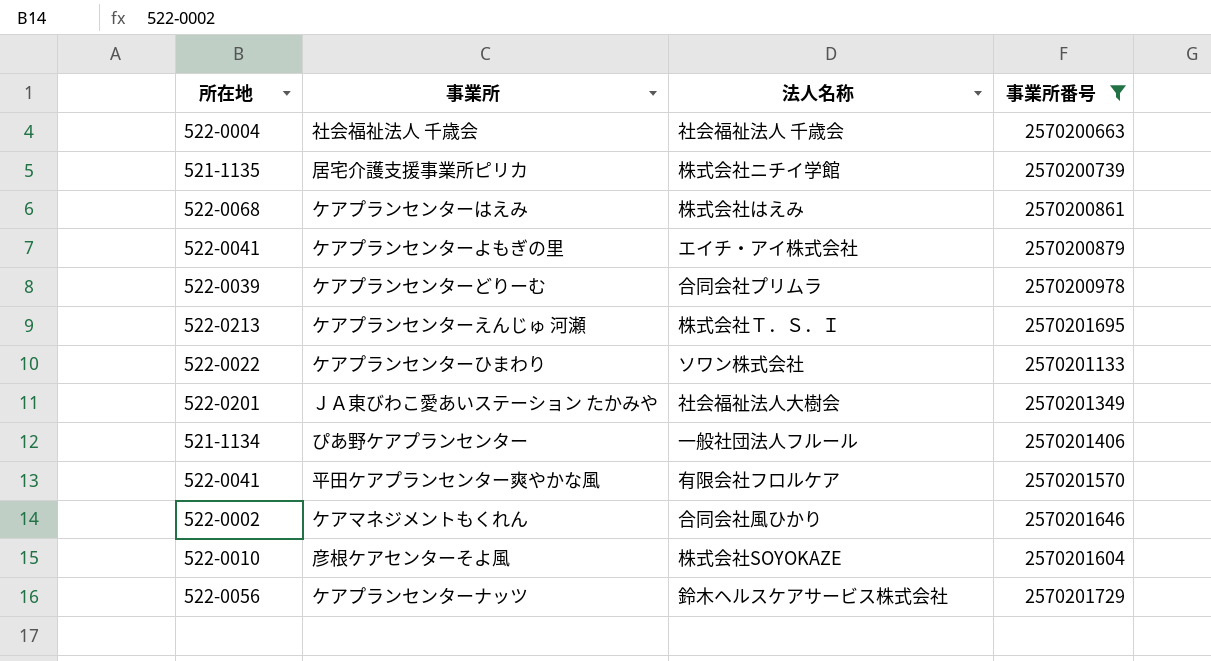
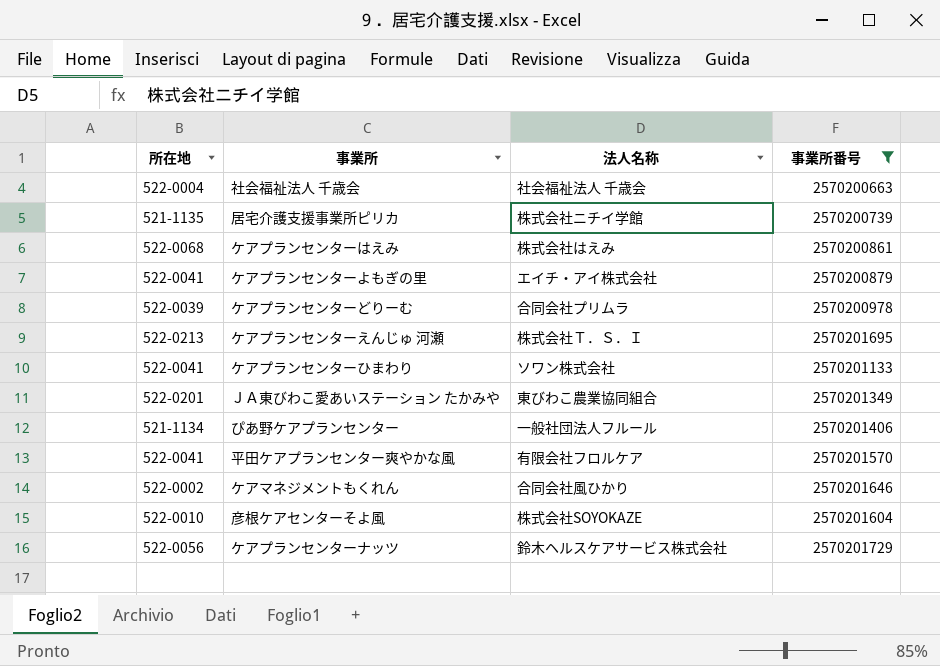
ケアプランセンターひまわり | 所在地: 522-0022 -> 522-0041
ＪＡ東びわこ愛あいステーション たかみや | 法人名称: 社会福祉法人大樹会 -> 東びわこ農業協同組合

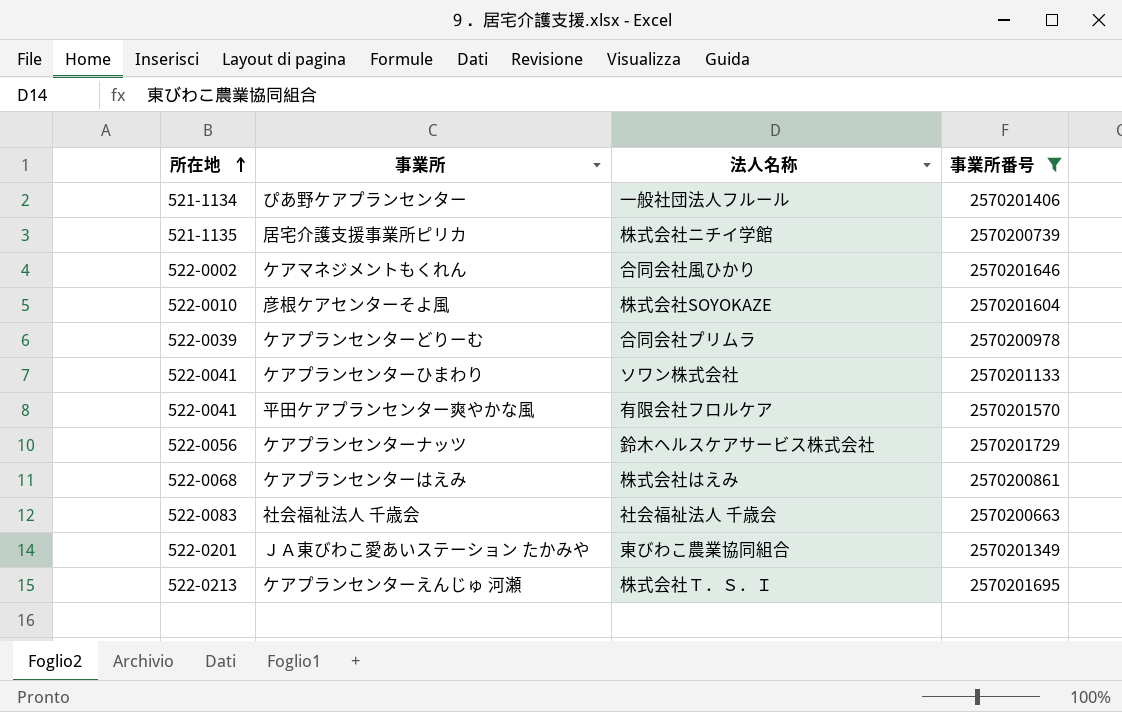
row order: none -> 所在地 ascending
row ケアプランセンターよもぎの里: 522-0041 | エイチ・アイ株式会社 | 2570200879 -> none
社会福祉法人 千歳会 | 所在地: 522-0004 -> 522-0083

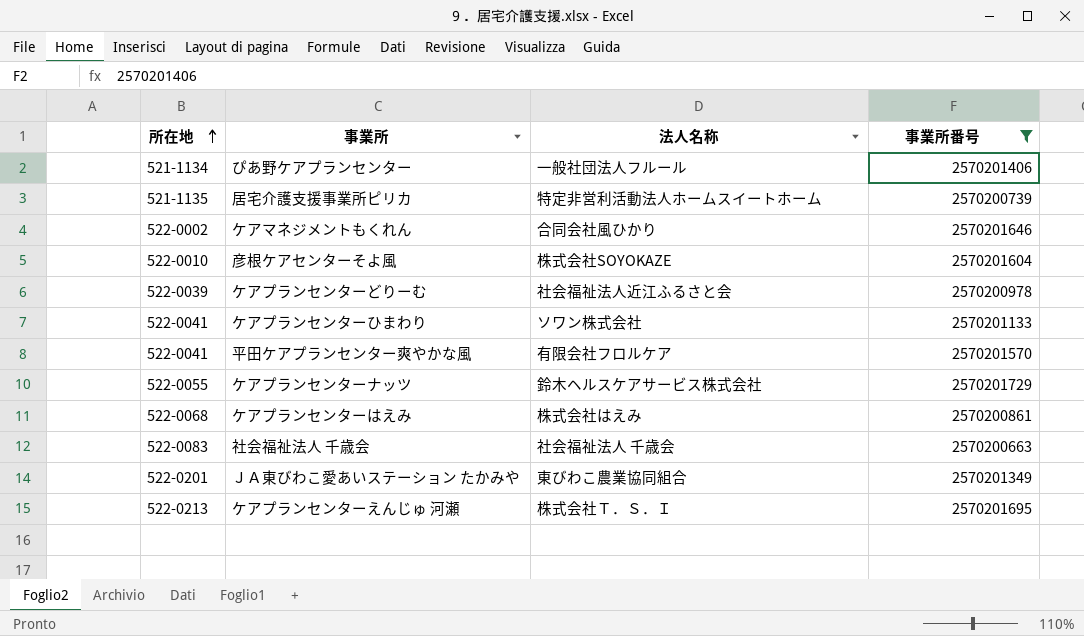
居宅介護支援事業所ピリカ | 法人名称: 株式会社ニチイ学館 -> 特定非営利活動法人ホームスイートホーム
ケアプランセンターどりーむ | 法人名称: 合同会社プリムラ -> 社会福祉法人近江ふるさと会
ケアプランセンターナッツ | 所在地: 522-0056 -> 522-0055

